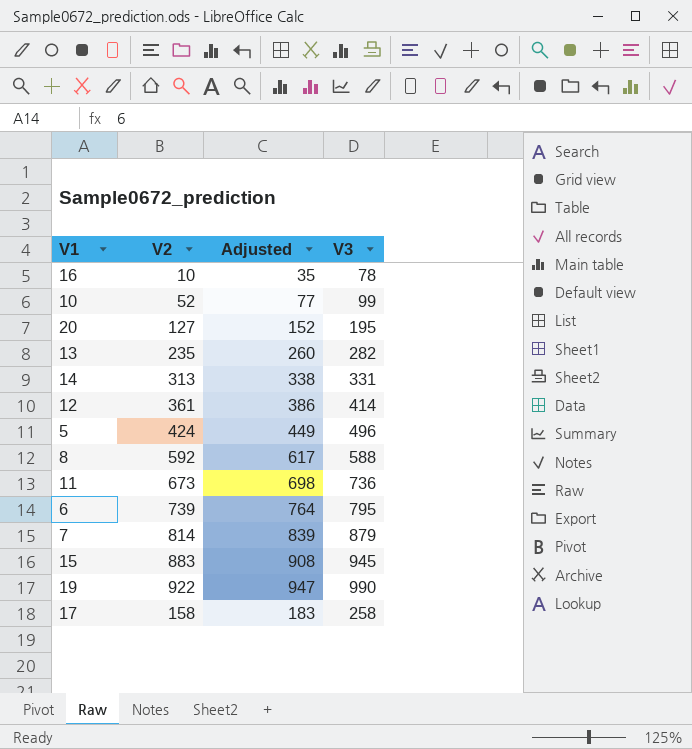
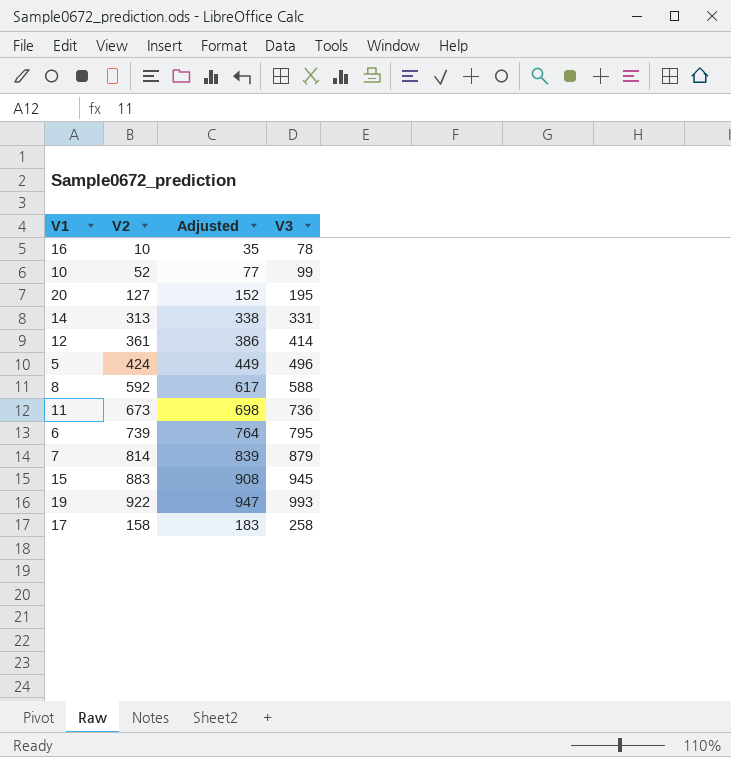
row 13: 235 | 260 | 282 -> none
19 | V3: 990 -> 993

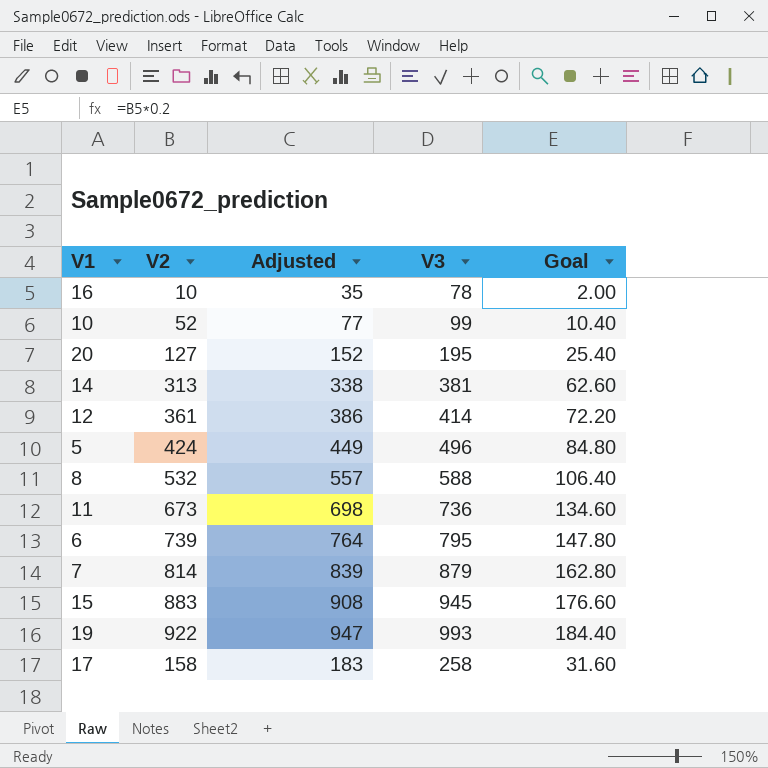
column Goal | formula: none -> [V2] * 0.2
14 | V3: 331 -> 381
8 | V2: 592 -> 532
8 | Adjusted: 617 -> 557

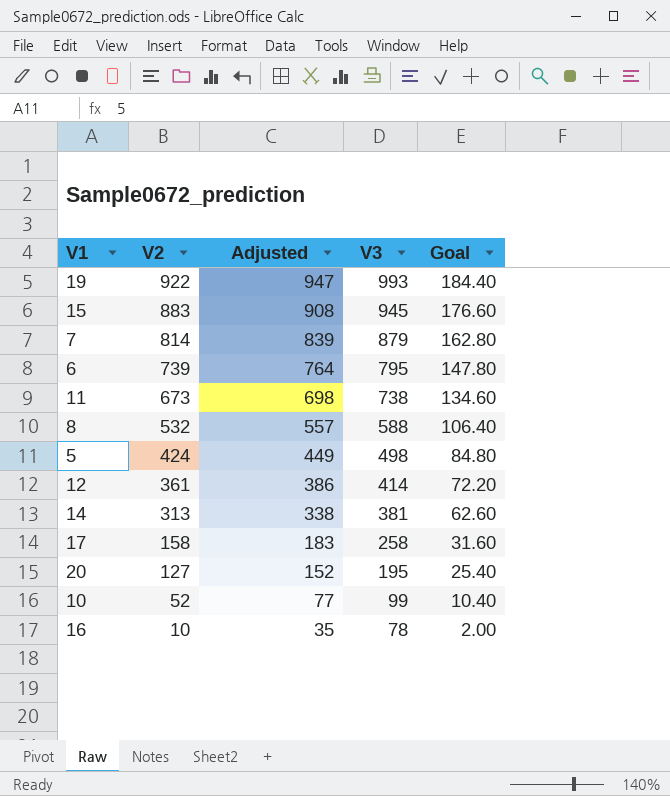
row order: none -> V2 descending
11 | V3: 736 -> 738
5 | V3: 496 -> 498

